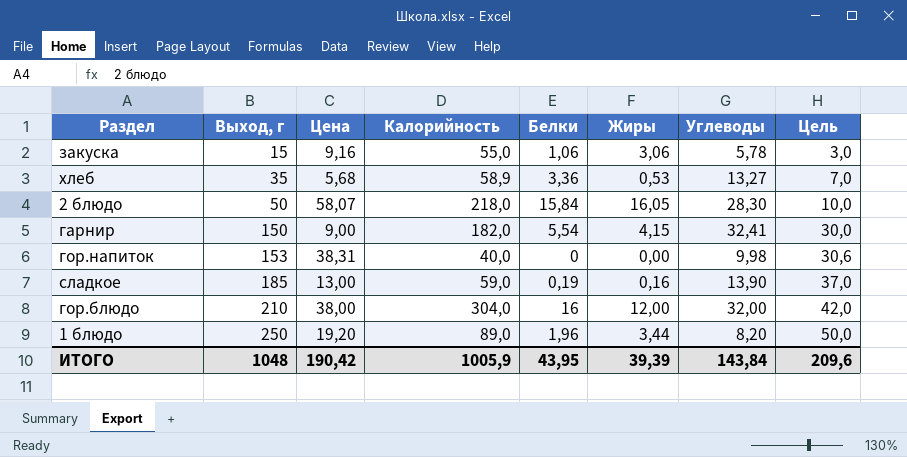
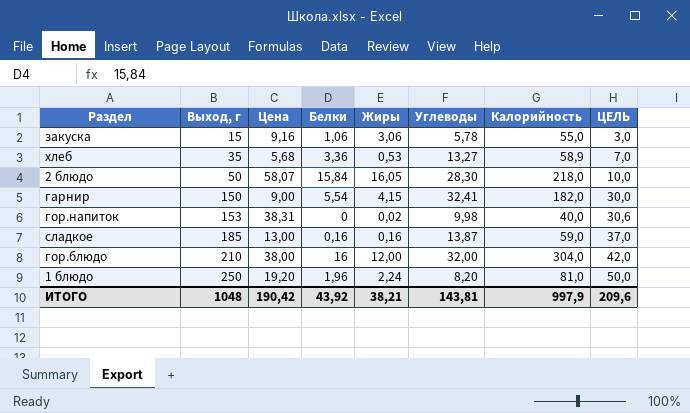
column Калорийность | position: 4 -> 7
column name: Цель -> ЦЕЛЬ
гор.напиток | Жиры: 0,00 -> 0,02
сладкое | Белки: 0,19 -> 0,16
сладкое | Углеводы: 13,90 -> 13,87
1 блюдо | Жиры: 3,44 -> 2,24
1 блюдо | Калорийность: 89,0 -> 81,0
ИТОГО | Белки: 43,95 -> 43,92
ИТОГО | Жиры: 39,39 -> 38,21
ИТОГО | Углеводы: 143,84 -> 143,81
ИТОГО | Калорийность: 1005,9 -> 997,9

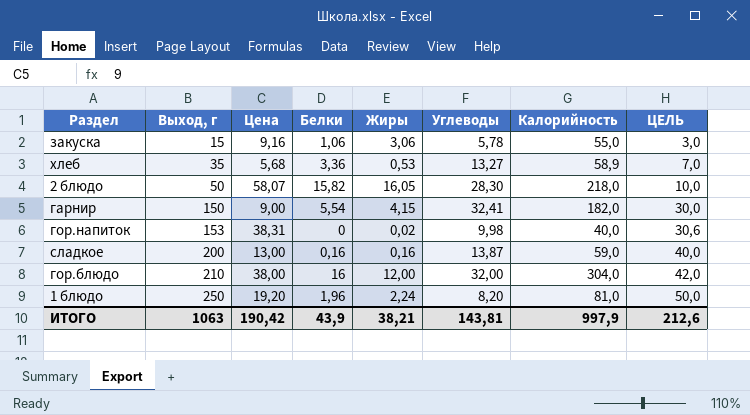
2 блюдо | Белки: 15,84 -> 15,82
сладкое | Выход, г: 185 -> 200
сладкое | ЦЕЛЬ: 37,0 -> 40,0
ИТОГО | Выход, г: 1048 -> 1063
ИТОГО | Белки: 43,92 -> 43,9
ИТОГО | ЦЕЛЬ: 209,6 -> 212,6

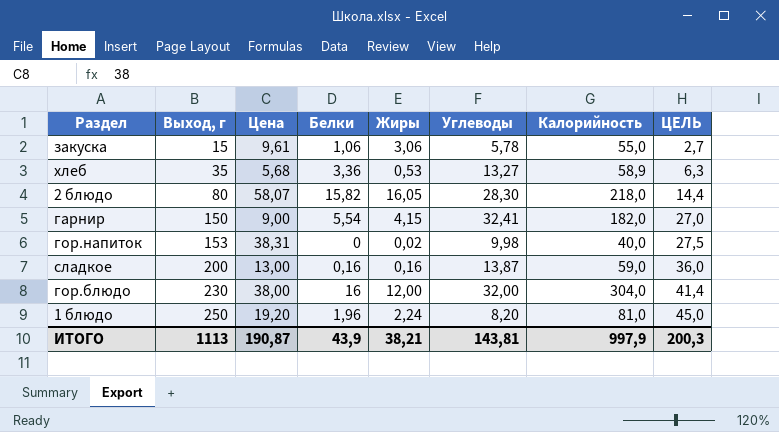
column ЦЕЛЬ | formula: [Выход, г] * 0,2 -> [Выход, г] * 0,18
закуска | Цена: 9,16 -> 9,61
2 блюдо | Выход, г: 50 -> 80
гор.блюдо | Выход, г: 210 -> 230
ИТОГО | Выход, г: 1063 -> 1113
ИТОГО | Цена: 190,42 -> 190,87
ИТОГО | ЦЕЛЬ: 212,6 -> 200,3

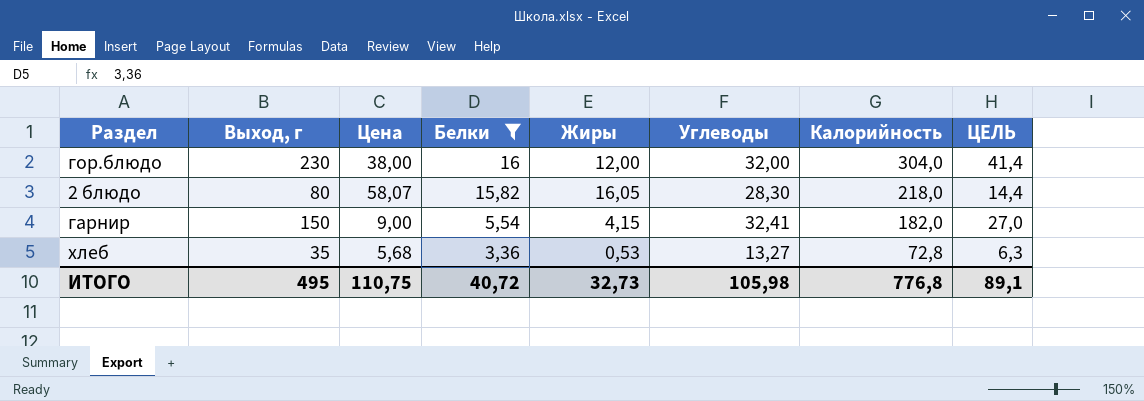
filter: none -> Белки >= 3,36
row order: Выход, г ascending -> Белки descending
хлеб | Калорийность: 58,9 -> 72,8
ИТОГО | Выход, г: 1113 -> 495
ИТОГО | Цена: 190,87 -> 110,75
ИТОГО | Белки: 43,9 -> 40,72
ИТОГО | Жиры: 38,21 -> 32,73
ИТОГО | Углеводы: 143,81 -> 105,98
ИТОГО | Калорийность: 997,9 -> 776,8
ИТОГО | ЦЕЛЬ: 200,3 -> 89,1

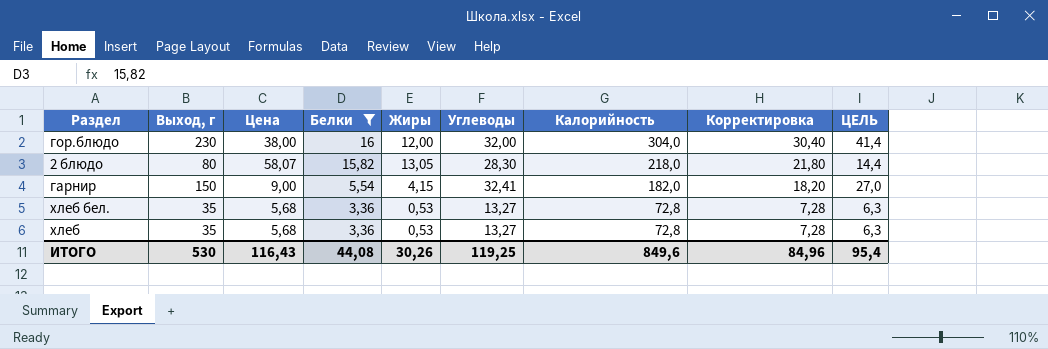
column Корректировка | formula: none -> [Калорийность] * 0,1
2 блюдо | Жиры: 16,05 -> 13,05
row хлеб бел.: none -> 35 | 5,68 | 3,36 | 0,53 | 13,27 | 72,8 | 7,28 | 6,3
ИТОГО | Выход, г: 495 -> 530
ИТОГО | Цена: 110,75 -> 116,43
ИТОГО | Белки: 40,72 -> 44,08
ИТОГО | Жиры: 32,73 -> 30,26
ИТОГО | Углеводы: 105,98 -> 119,25
ИТОГО | Калорийность: 776,8 -> 849,6
ИТОГО | ЦЕЛЬ: 89,1 -> 95,4

